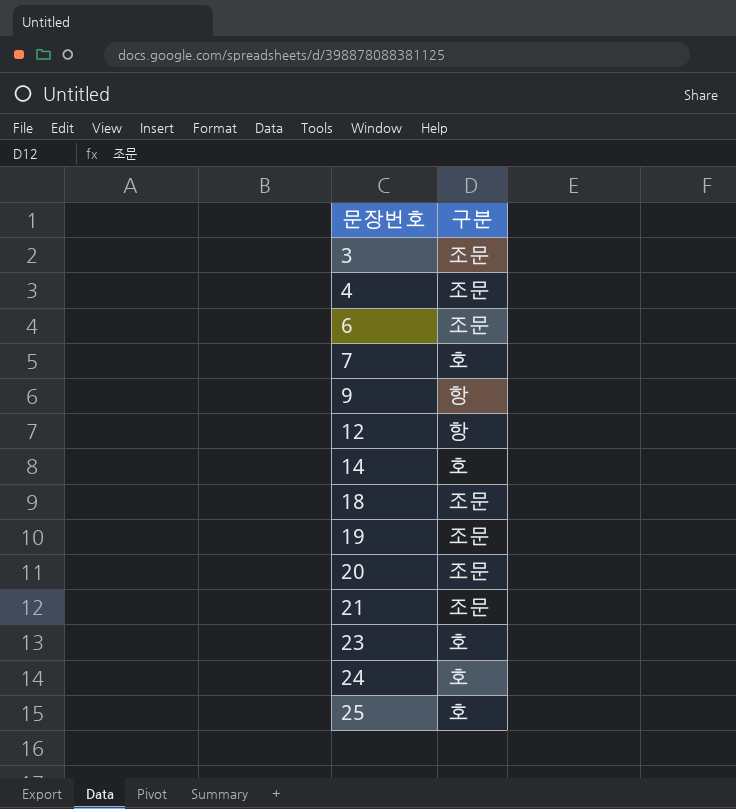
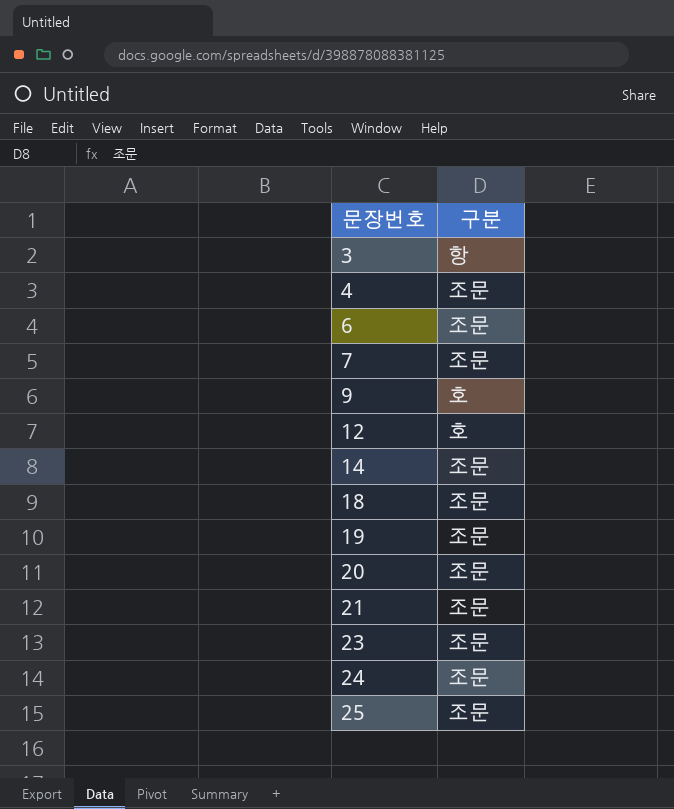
3 | 구분: 조문 -> 항
7 | 구분: 호 -> 조문
9 | 구분: 항 -> 호
12 | 구분: 항 -> 호
14 | 구분: 호 -> 조문
23 | 구분: 호 -> 조문
24 | 구분: 호 -> 조문
25 | 구분: 호 -> 조문

